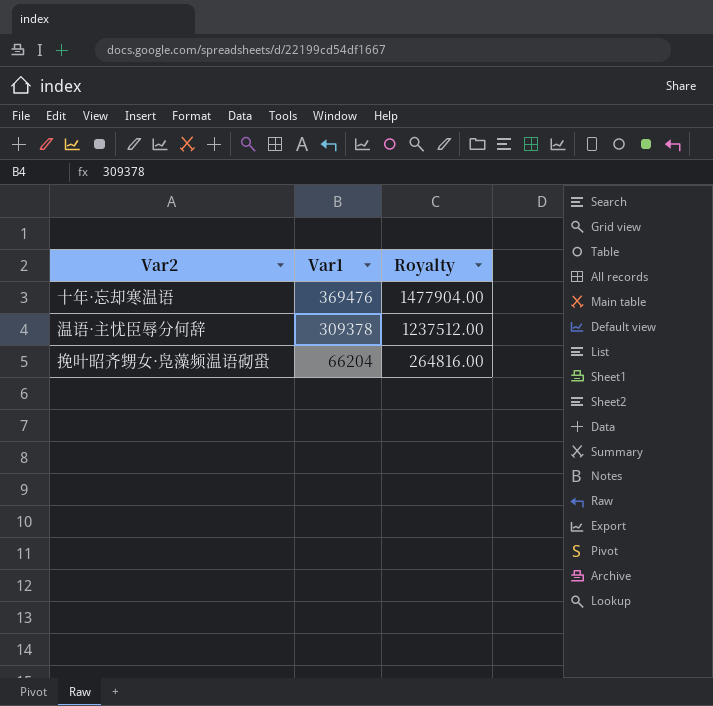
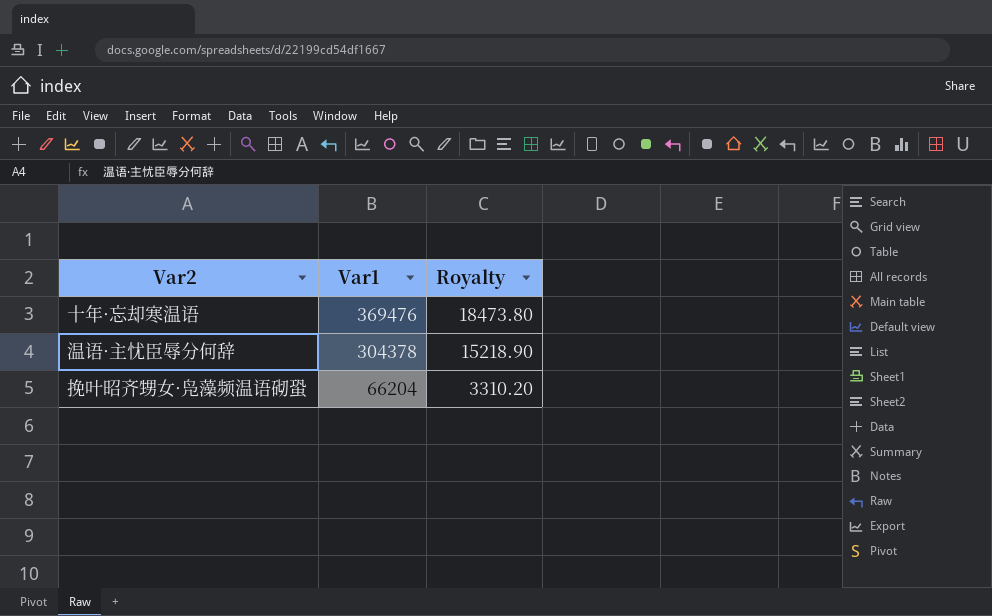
column Royalty | formula: [Var1] * 4 -> [Var1] * 0.05
温语·主忧臣辱分何辞 | Var1: 309378 -> 304378

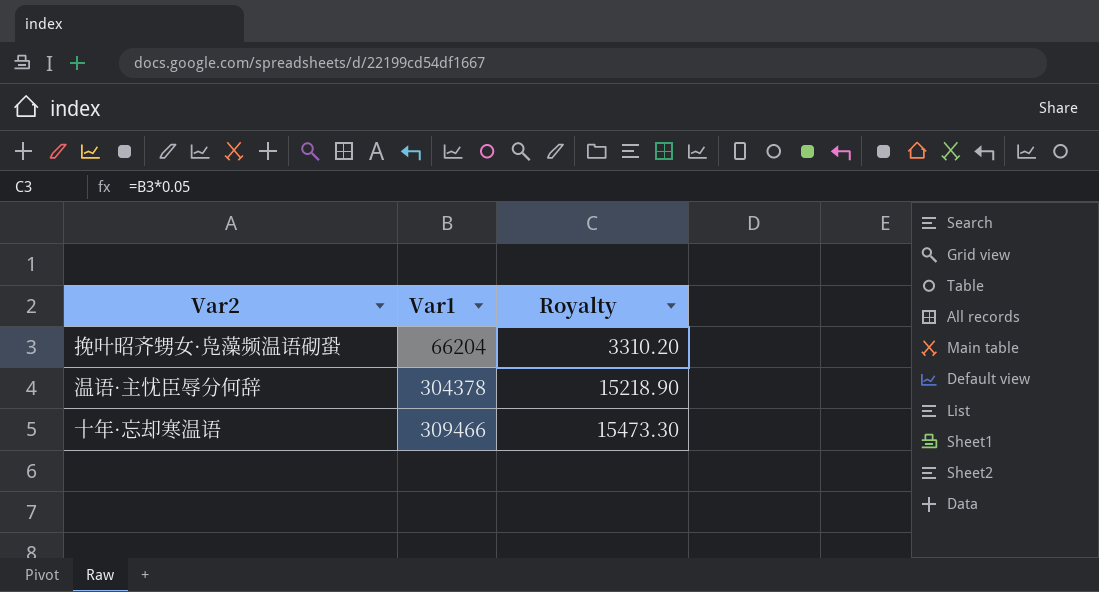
row order: Var1 descending -> Var1 ascending
十年·忘却寒温语 | Var1: 369476 -> 309466
十年·忘却寒温语 | Royalty: 18473.80 -> 15473.30

